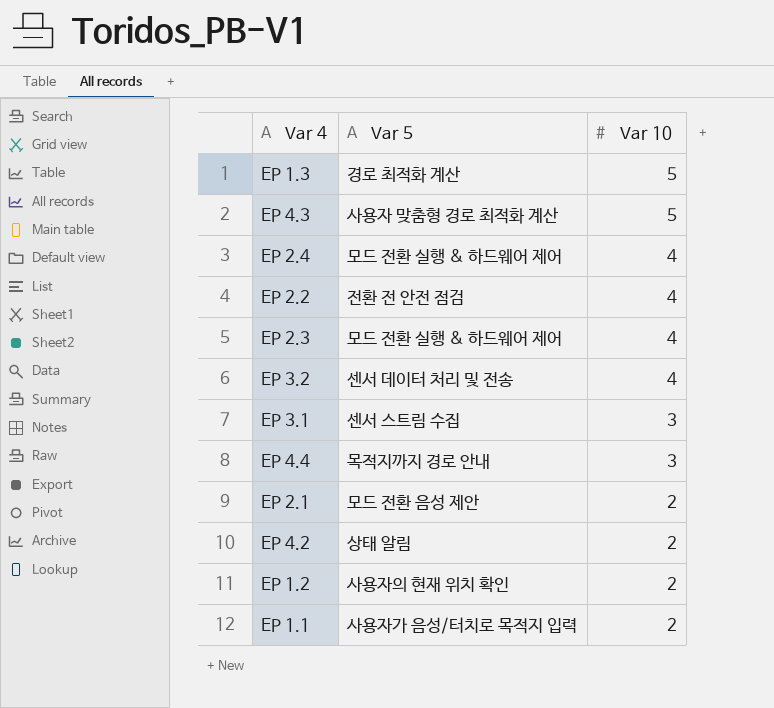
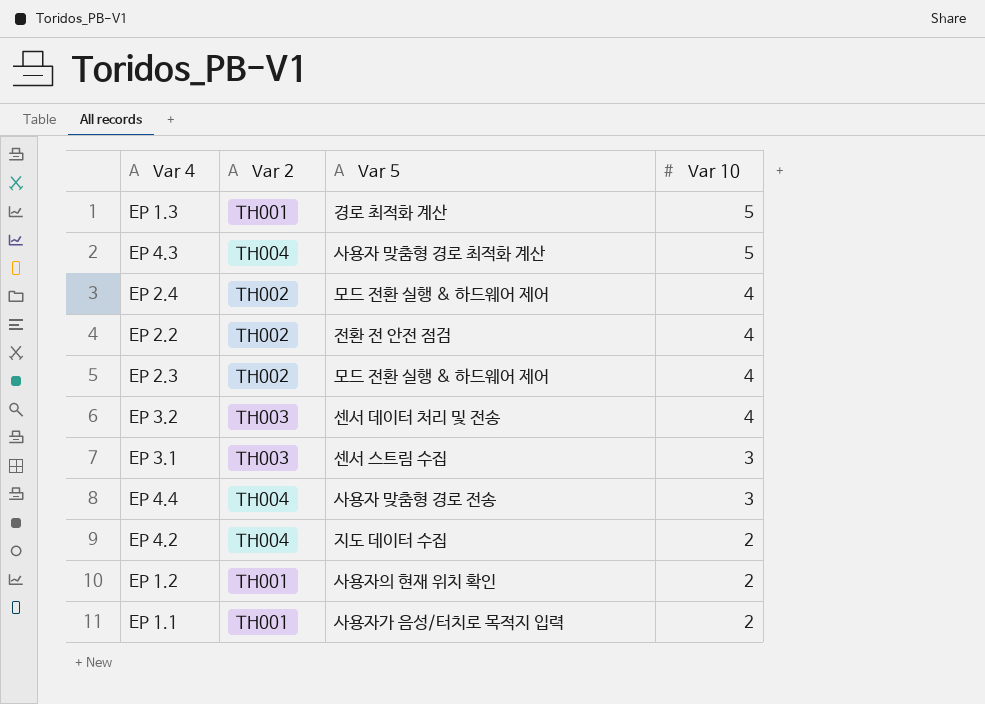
column Var 2 | position: none -> 2
row EP 2.1: 모드 전환 음성 제안 | 2 -> none
EP 4.4 | Var 5: 목적지까지 경로 안내 -> 사용자 맞춤형 경로 전송
EP 4.2 | Var 5: 상태 알림 -> 지도 데이터 수집

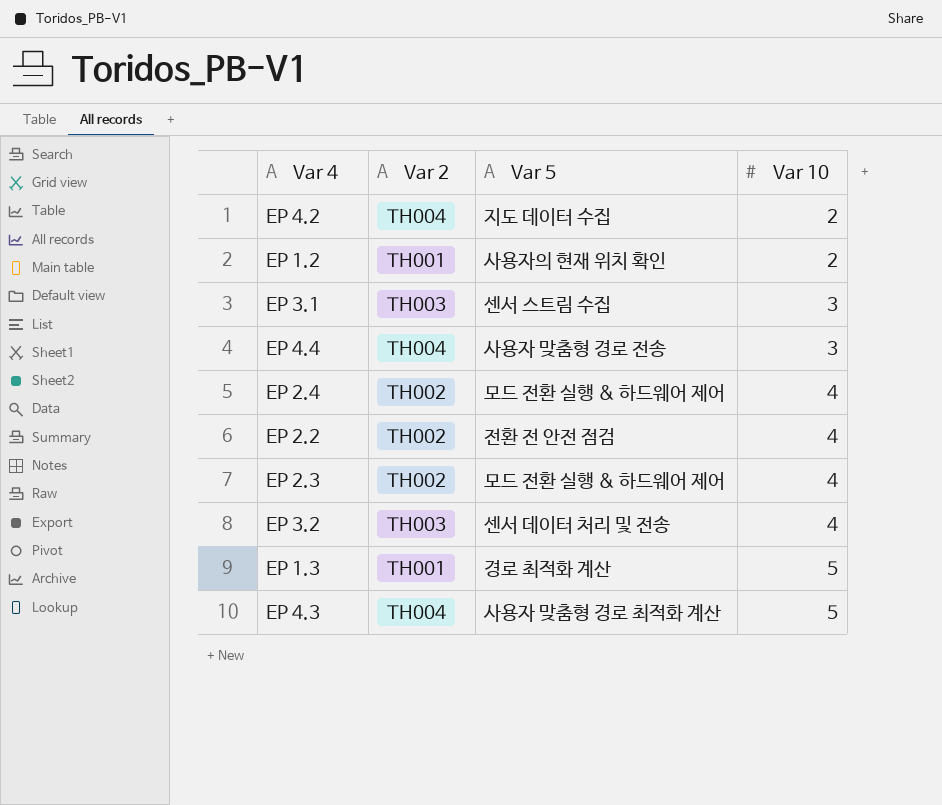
row order: Var 10 descending -> Var 10 ascending
row EP 1.1: TH001 | 사용자가 음성/터치로 목적지 입력 | 2 -> none

